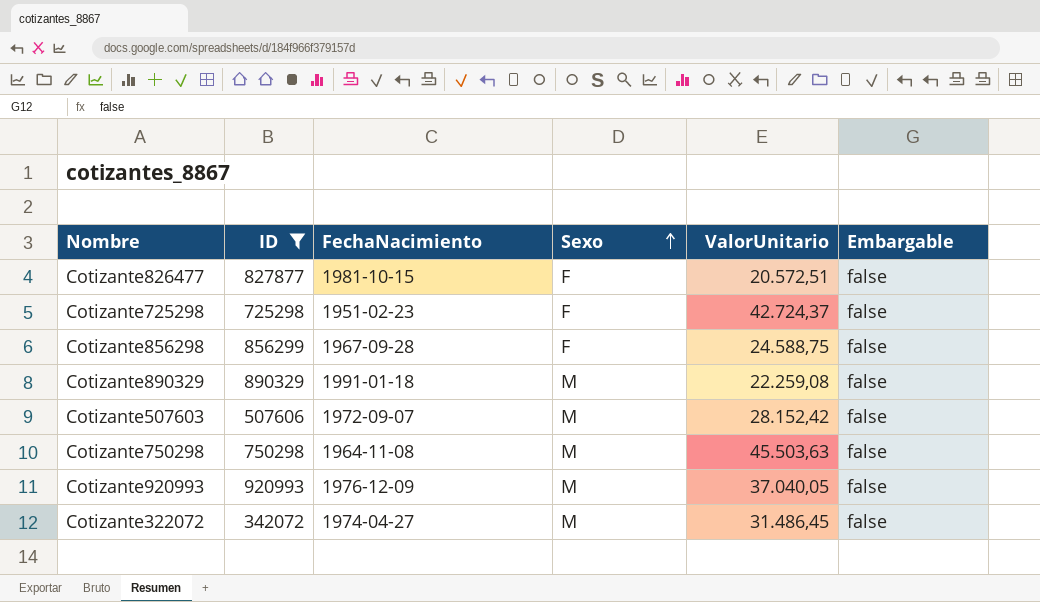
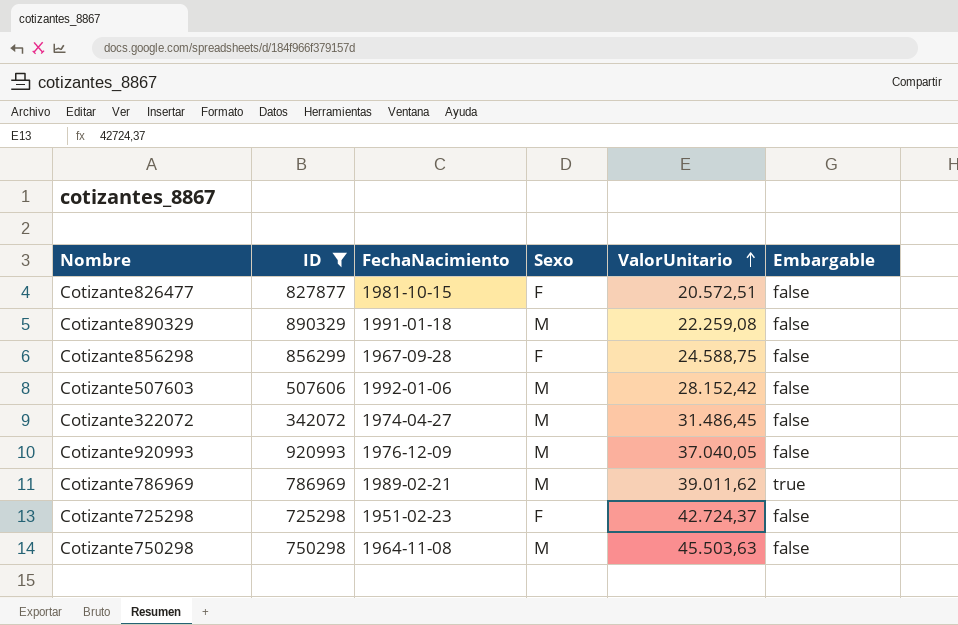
row order: Sexo ascending -> ValorUnitario ascending
Cotizante507603 | FechaNacimiento: 1972-09-07 -> 1992-01-06
row Cotizante786969: none -> 786969 | 1989-02-21 | M | 39.011,62 | true

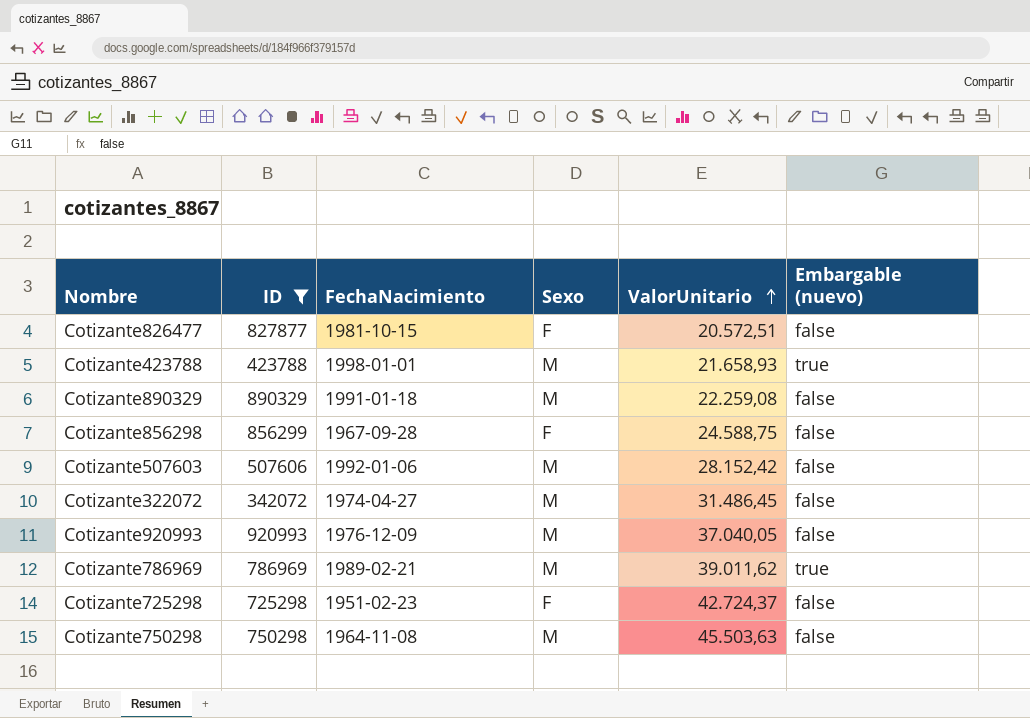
column name: Embargable -> Embargable (nuevo)
row Cotizante423788: none -> 423788 | 1998-01-01 | M | 21.658,93 | true

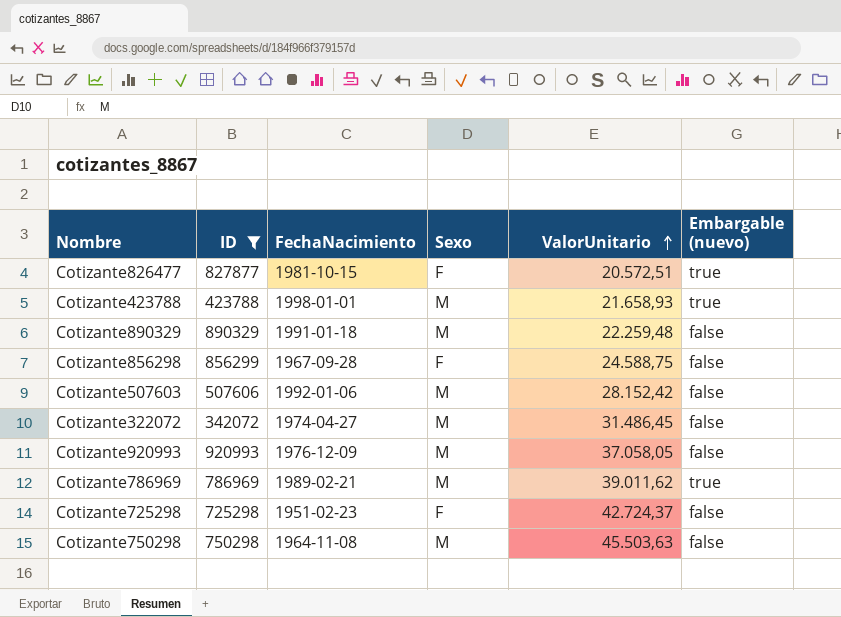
Cotizante826477 | Embargable (nuevo): false -> true
Cotizante890329 | ValorUnitario: 22.259,08 -> 22.259,48
Cotizante920993 | ValorUnitario: 37.040,05 -> 37.058,05

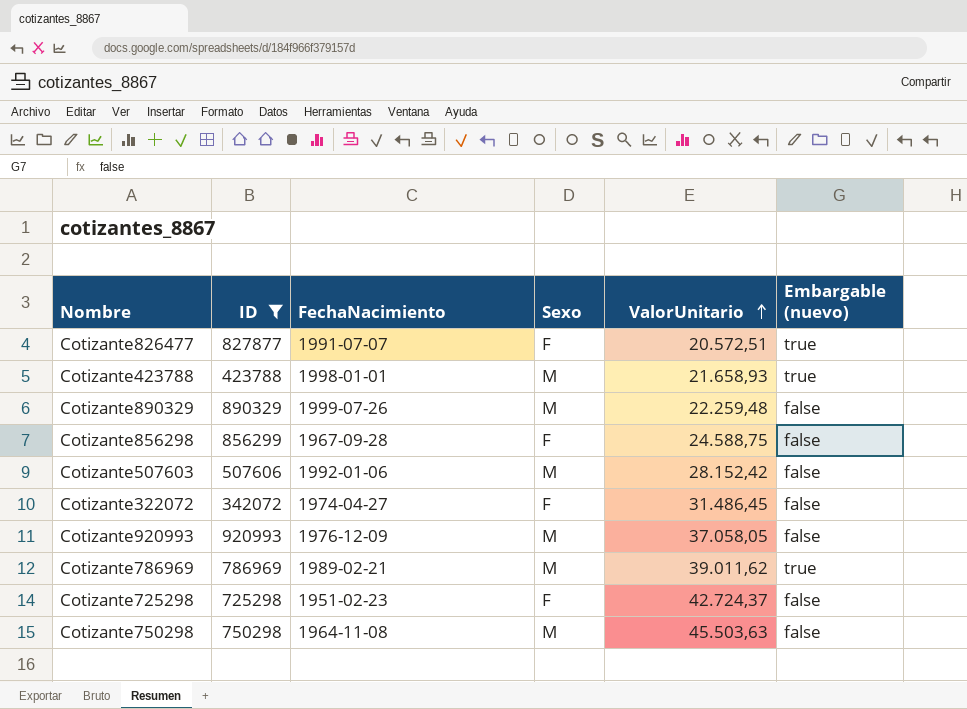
Cotizante826477 | FechaNacimiento: 1981-10-15 -> 1991-07-07
Cotizante890329 | FechaNacimiento: 1991-01-18 -> 1999-07-26
Cotizante322072 | Sexo: M -> F

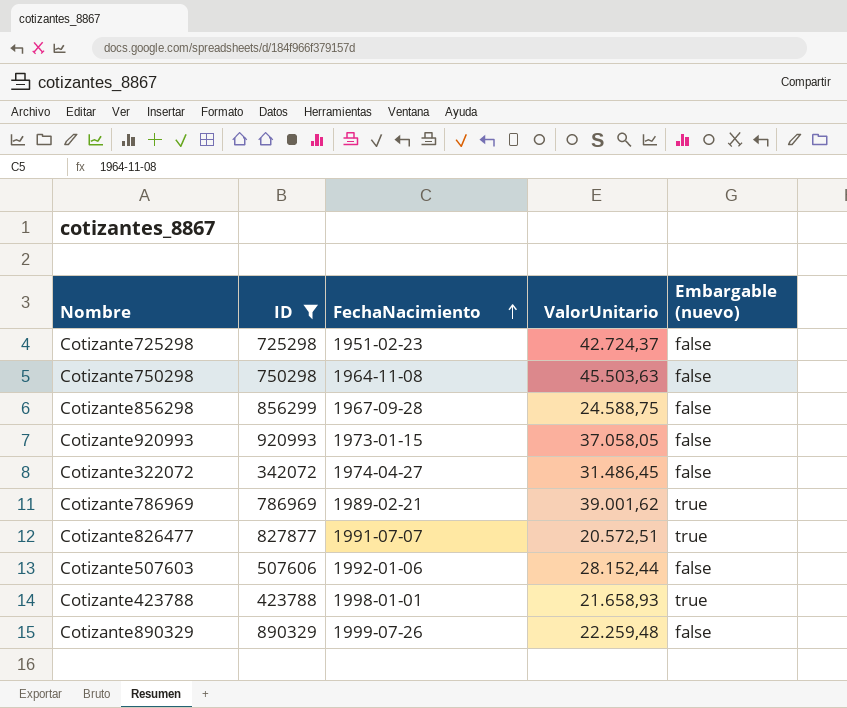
row order: ValorUnitario ascending -> FechaNacimiento ascending
column Sexo | position: 4 -> none
Cotizante920993 | FechaNacimiento: 1976-12-09 -> 1973-01-15
Cotizante786969 | ValorUnitario: 39.011,62 -> 39.001,62
Cotizante507603 | ValorUnitario: 28.152,42 -> 28.152,44

